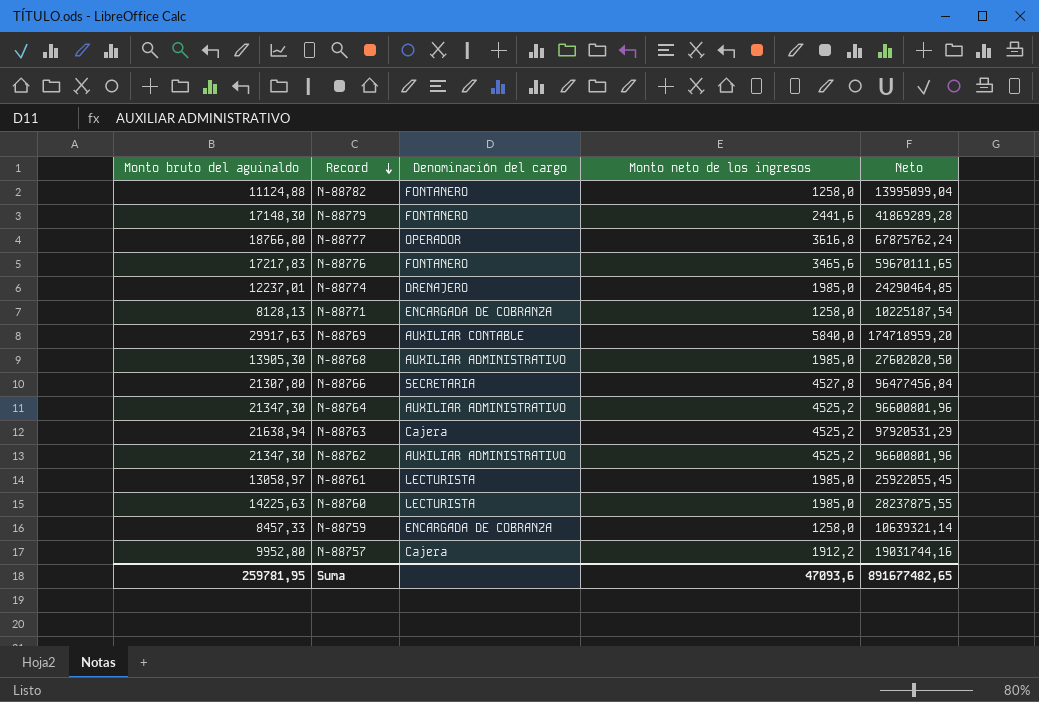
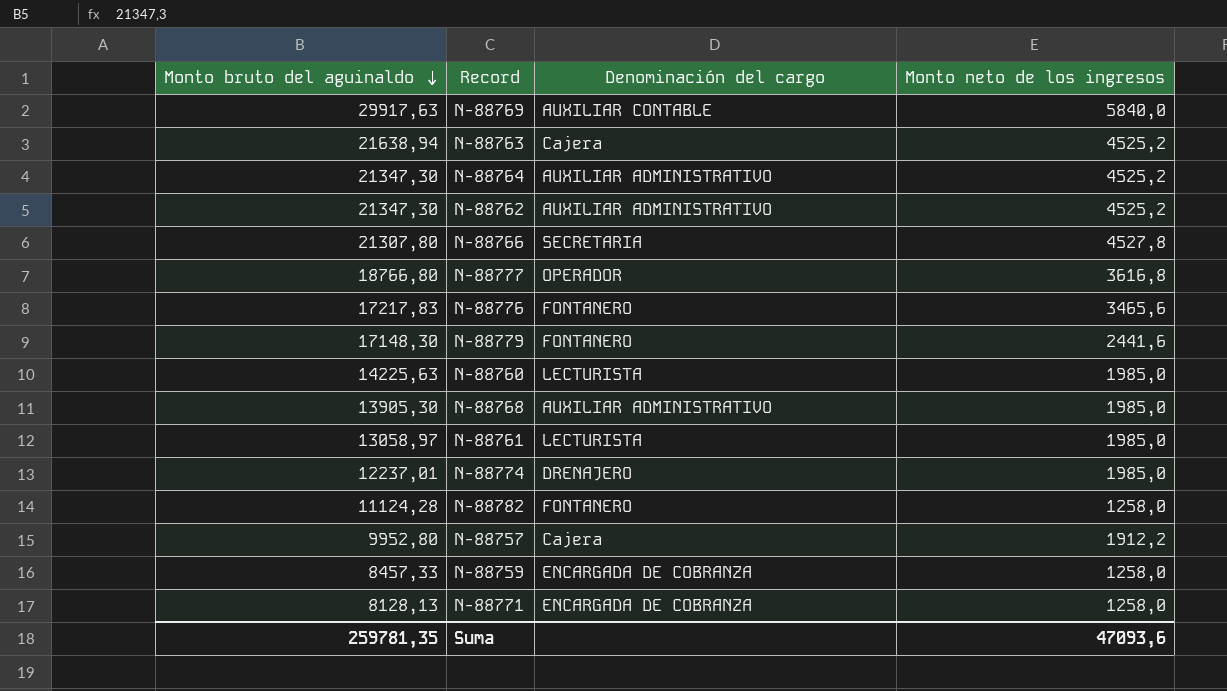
row order: Record descending -> Monto bruto del aguinaldo descending
column Neto | formula: [Monto bruto del aguinaldo] * [Monto neto de los ingresos] -> none
N-88782 | Monto bruto del aguinaldo: 11124,88 -> 11124,28
Suma | Monto bruto del aguinaldo: 259781,95 -> 259781,35

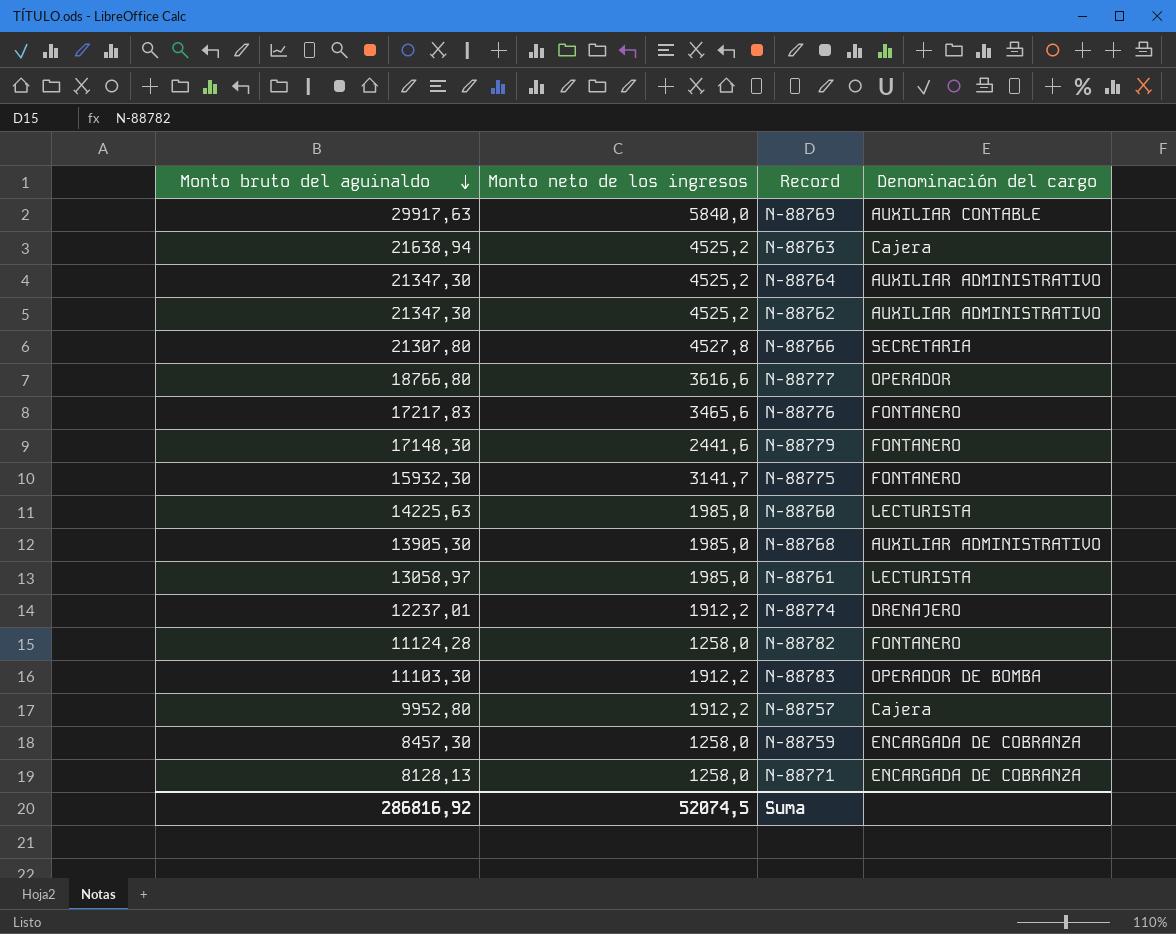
column Monto neto de los ingresos | position: 4 -> 2
N-88777 | Monto neto de los ingresos: 3616,8 -> 3616,6
row N-88775: none -> 15932,30 | 3141,7 | FONTANERO
N-88774 | Monto neto de los ingresos: 1985,0 -> 1912,2
row N-88783: none -> 11103,30 | 1912,2 | OPERADOR DE BOMBA
N-88759 | Monto bruto del aguinaldo: 8457,33 -> 8457,30
Suma | Monto bruto del aguinaldo: 259781,35 -> 286816,92
Suma | Monto neto de los ingresos: 47093,6 -> 52074,5

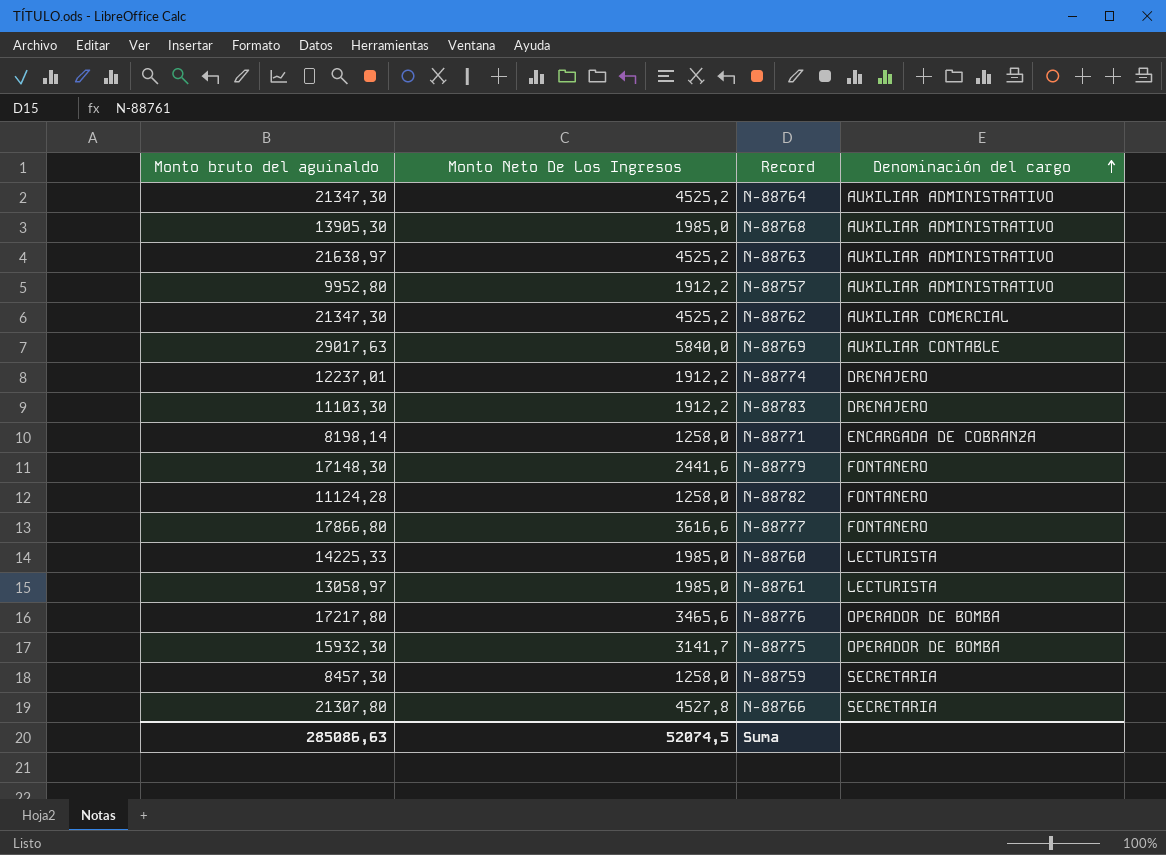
row order: Monto bruto del aguinaldo descending -> Denominación del cargo ascending
column name: Monto neto de los ingresos -> Monto Neto De Los Ingresos
N-88763 | Monto bruto del aguinaldo: 21638,94 -> 21638,97
N-88763 | Denominación del cargo: Cajera -> AUXILIAR ADMINISTRATIVO
N-88757 | Denominación del cargo: Cajera -> AUXILIAR ADMINISTRATIVO
N-88762 | Denominación del cargo: AUXILIAR ADMINISTRATIVO -> AUXILIAR COMERCIAL
N-88769 | Monto bruto del aguinaldo: 29917,63 -> 29017,63
N-88783 | Denominación del cargo: OPERADOR DE BOMBA -> DRENAJERO
N-88771 | Monto bruto del aguinaldo: 8128,13 -> 8198,14
N-88777 | Monto bruto del aguinaldo: 18766,80 -> 17866,80
N-88777 | Denominación del cargo: OPERADOR -> FONTANERO
N-88760 | Monto bruto del aguinaldo: 14225,63 -> 14225,33
N-88776 | Monto bruto del aguinaldo: 17217,83 -> 17217,80
N-88776 | Denominación del cargo: FONTANERO -> OPERADOR DE BOMBA
N-88775 | Denominación del cargo: FONTANERO -> OPERADOR DE BOMBA
N-88759 | Denominación del cargo: ENCARGADA DE COBRANZA -> SECRETARIA
Suma | Monto bruto del aguinaldo: 286816,92 -> 285086,63

